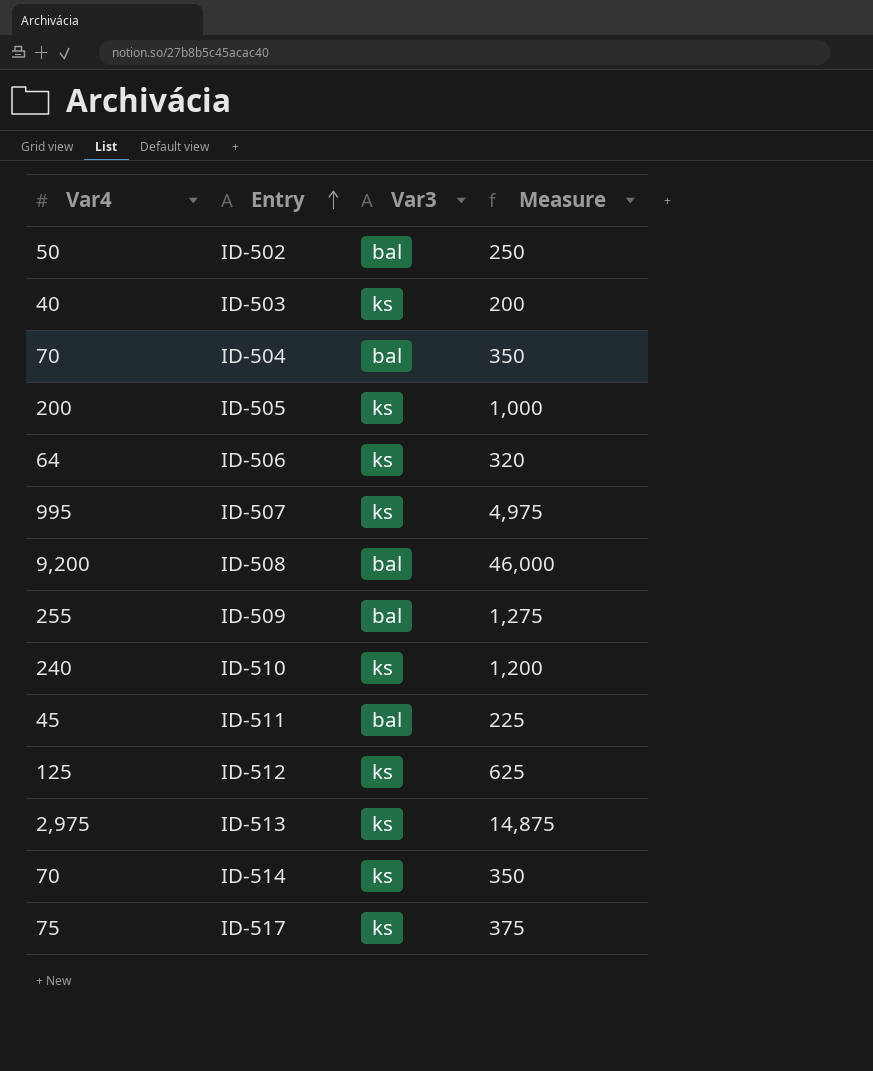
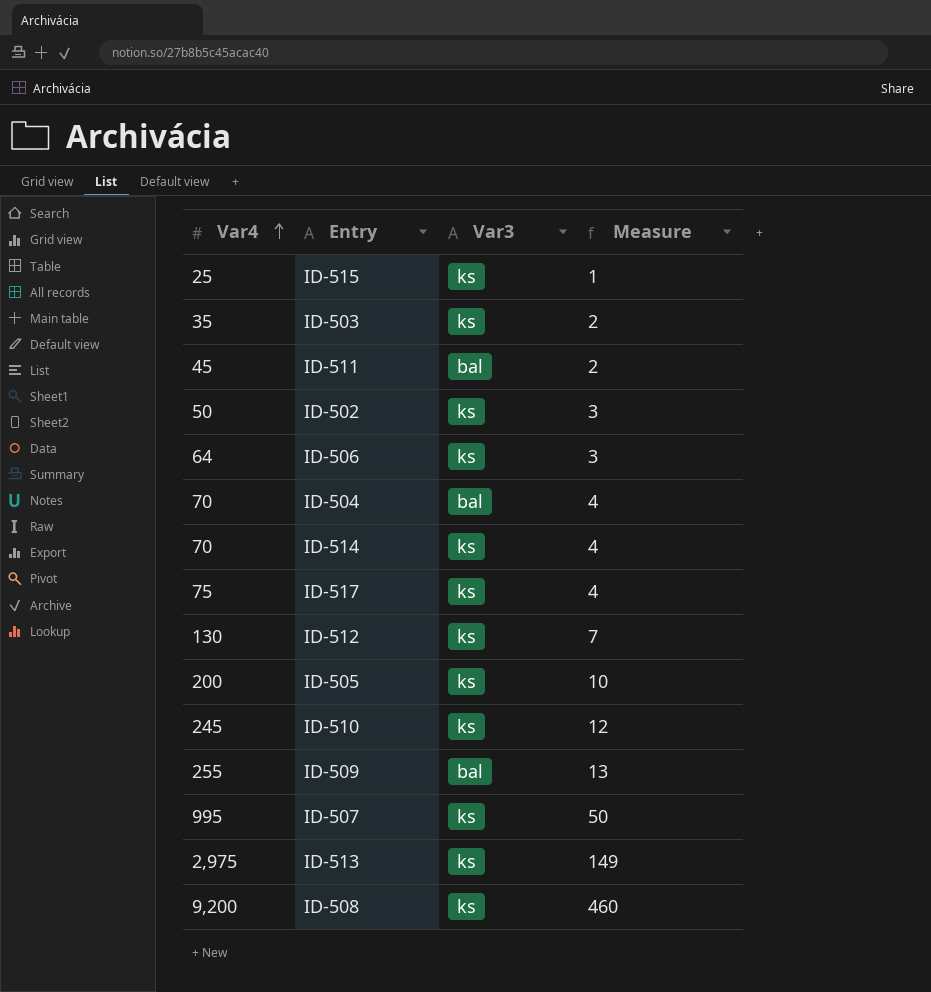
row order: Entry ascending -> Var4 ascending
column Measure | formula: [Var4] * 5 -> [Var4] * 0.05
row ID-515: none -> 25 | ks | 1
ID-503 | Var4: 40 -> 35
ID-502 | Var3: bal -> ks
ID-512 | Var4: 125 -> 130
ID-510 | Var4: 240 -> 245
ID-508 | Var3: bal -> ks

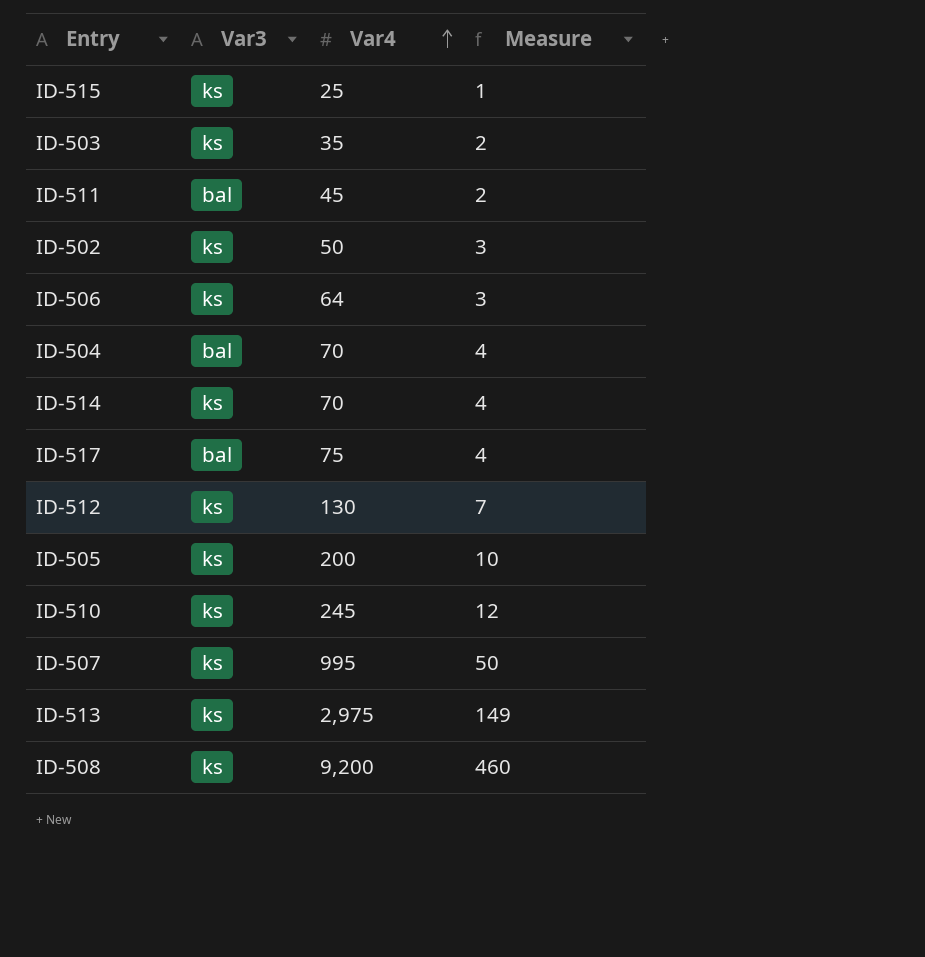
column Var4 | position: 1 -> 3
row ID-509: 255 | bal | 13 -> none
ID-517 | Var3: ks -> bal

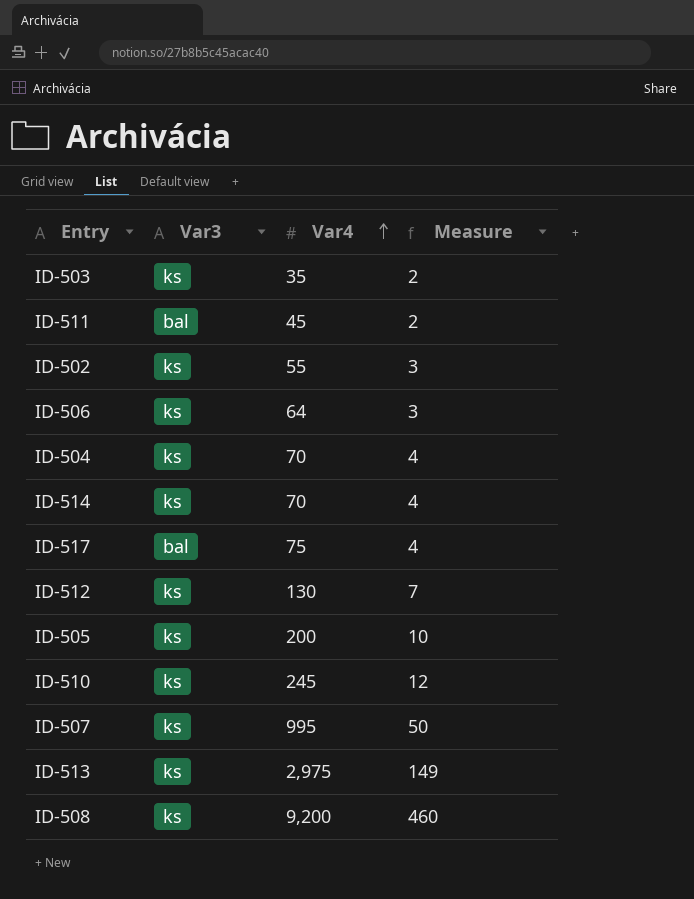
row ID-515: ks | 25 | 1 -> none
ID-502 | Var4: 50 -> 55
ID-504 | Var3: bal -> ks

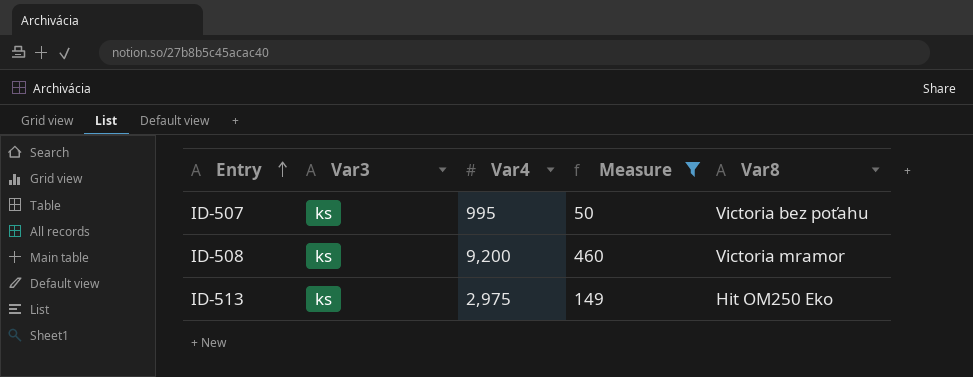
filter: none -> Measure >= 50
row order: Var4 ascending -> Entry ascending
column Var8 | position: none -> 5

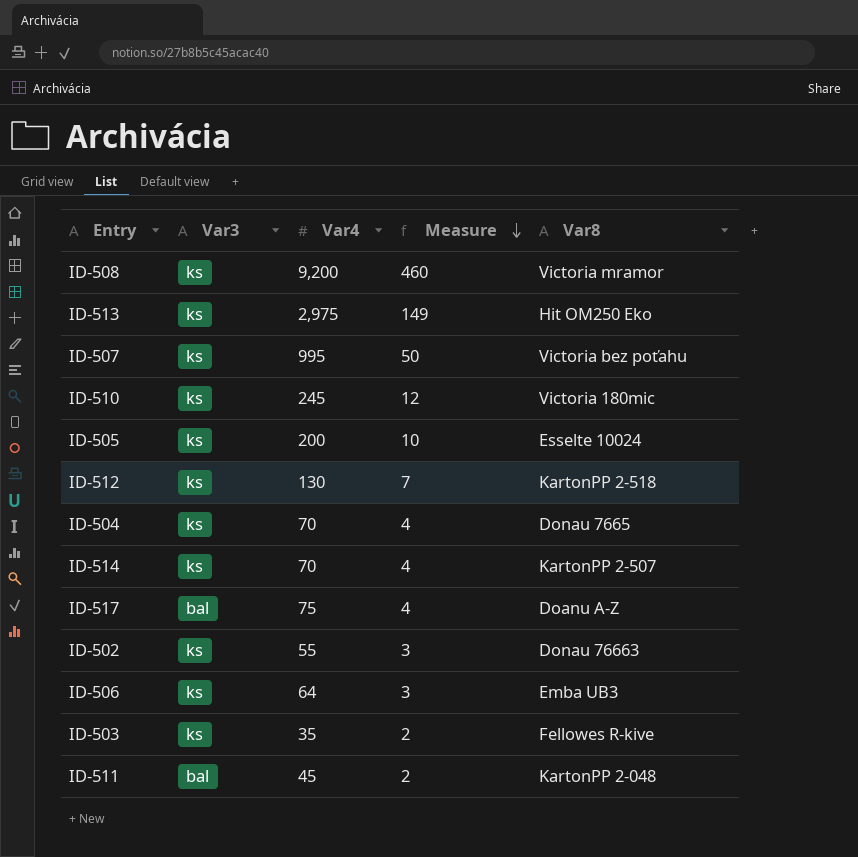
filter: Measure >= 50 -> none
row order: Entry ascending -> Measure descending

